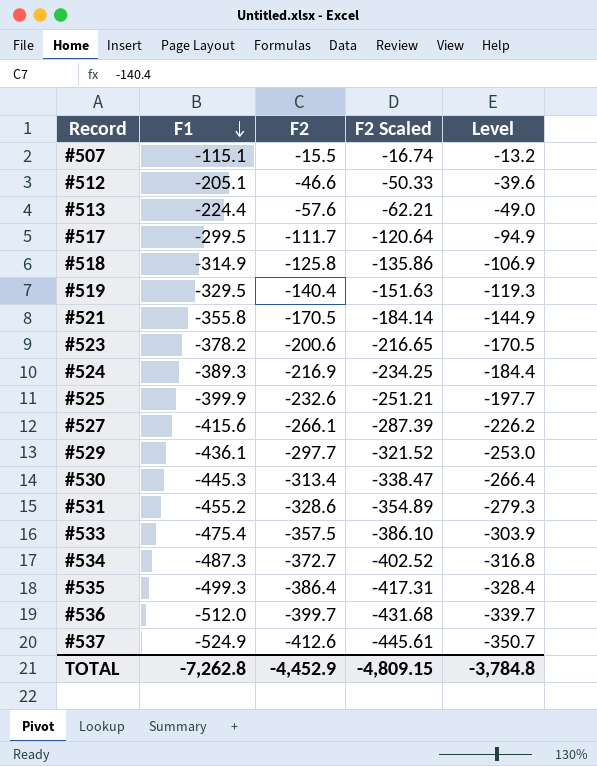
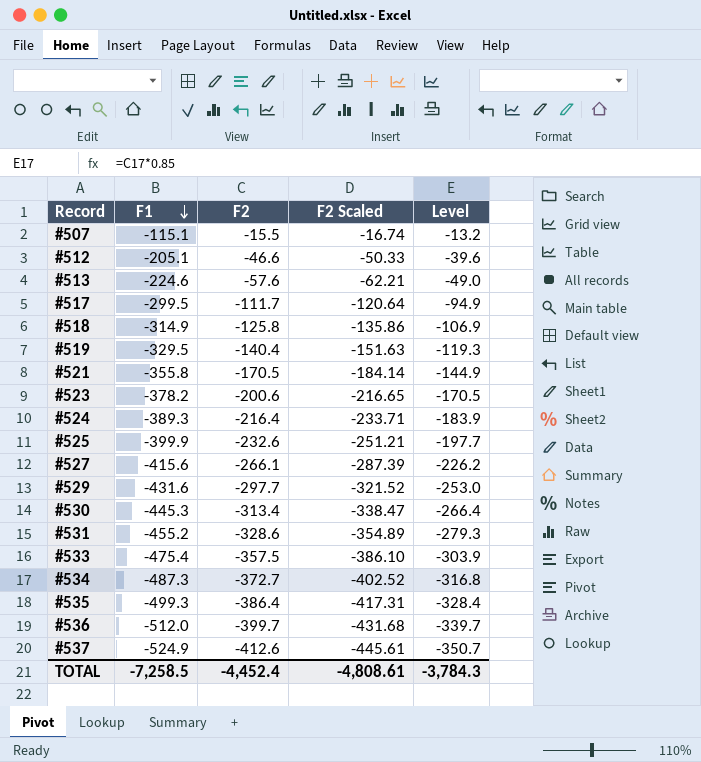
#513 | F1: -224.4 -> -224.6
#524 | F2: -216.9 -> -216.4
#524 | F2 Scaled: -234.25 -> -233.71
#524 | Level: -184.4 -> -183.9
#529 | F1: -436.1 -> -431.6
TOTAL | F1: -7,262.8 -> -7,258.5
TOTAL | F2: -4,452.9 -> -4,452.4
TOTAL | F2 Scaled: -4,809.15 -> -4,808.61
TOTAL | Level: -3,784.8 -> -3,784.3

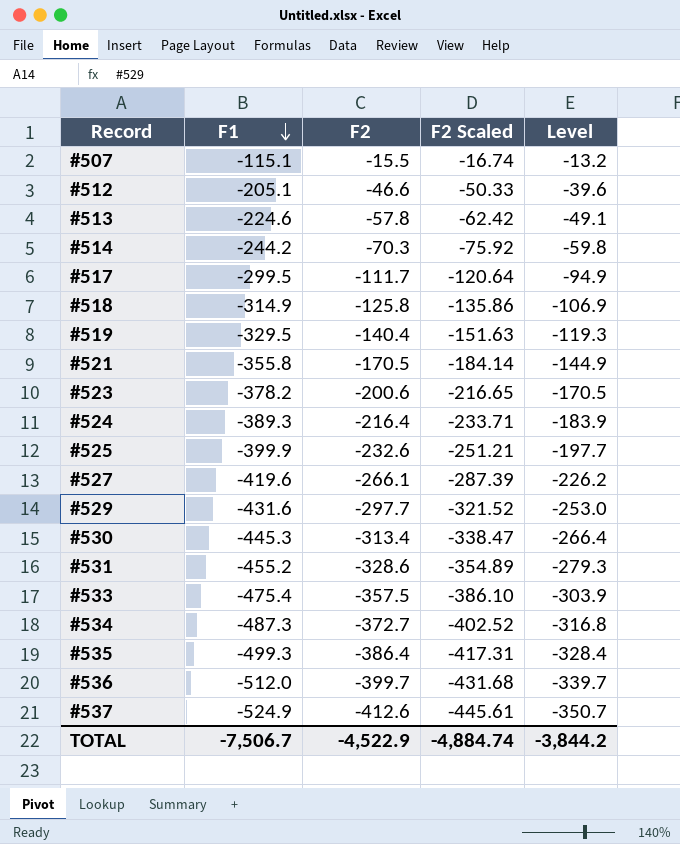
#513 | F2: -57.6 -> -57.8
#513 | F2 Scaled: -62.21 -> -62.42
#513 | Level: -49.0 -> -49.1
row #514: none -> -244.2 | -70.3 | -75.92 | -59.8
#527 | F1: -415.6 -> -419.6
TOTAL | F1: -7,258.5 -> -7,506.7
TOTAL | F2: -4,452.4 -> -4,522.9
TOTAL | F2 Scaled: -4,808.61 -> -4,884.74
TOTAL | Level: -3,784.3 -> -3,844.2

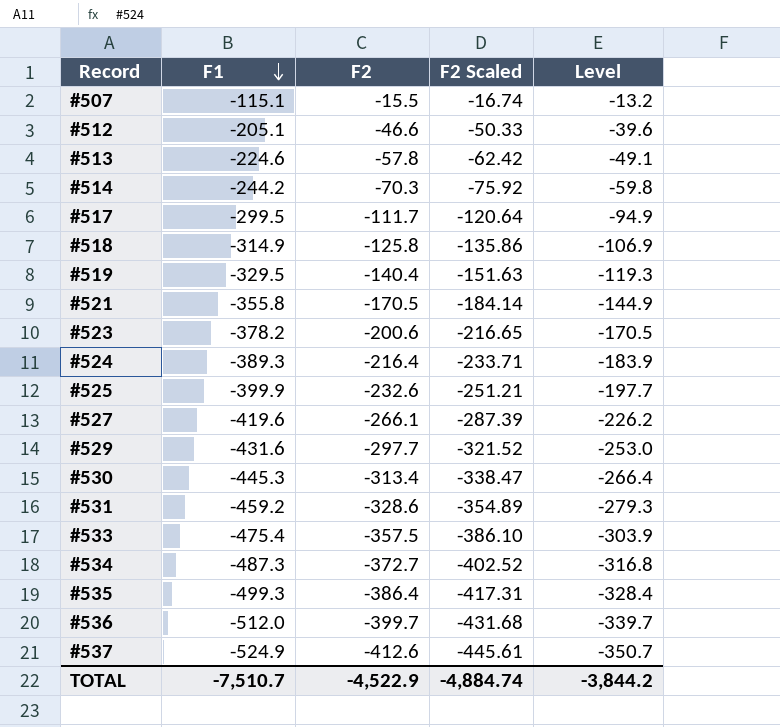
#531 | F1: -455.2 -> -459.2
TOTAL | F1: -7,506.7 -> -7,510.7

